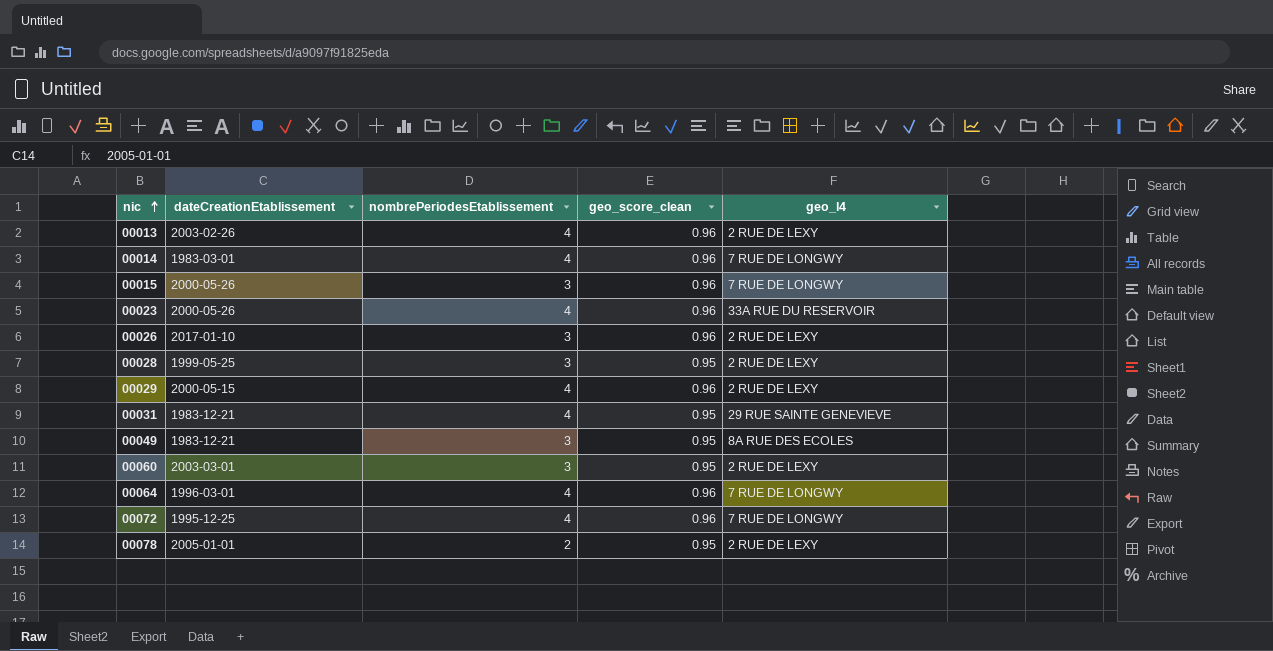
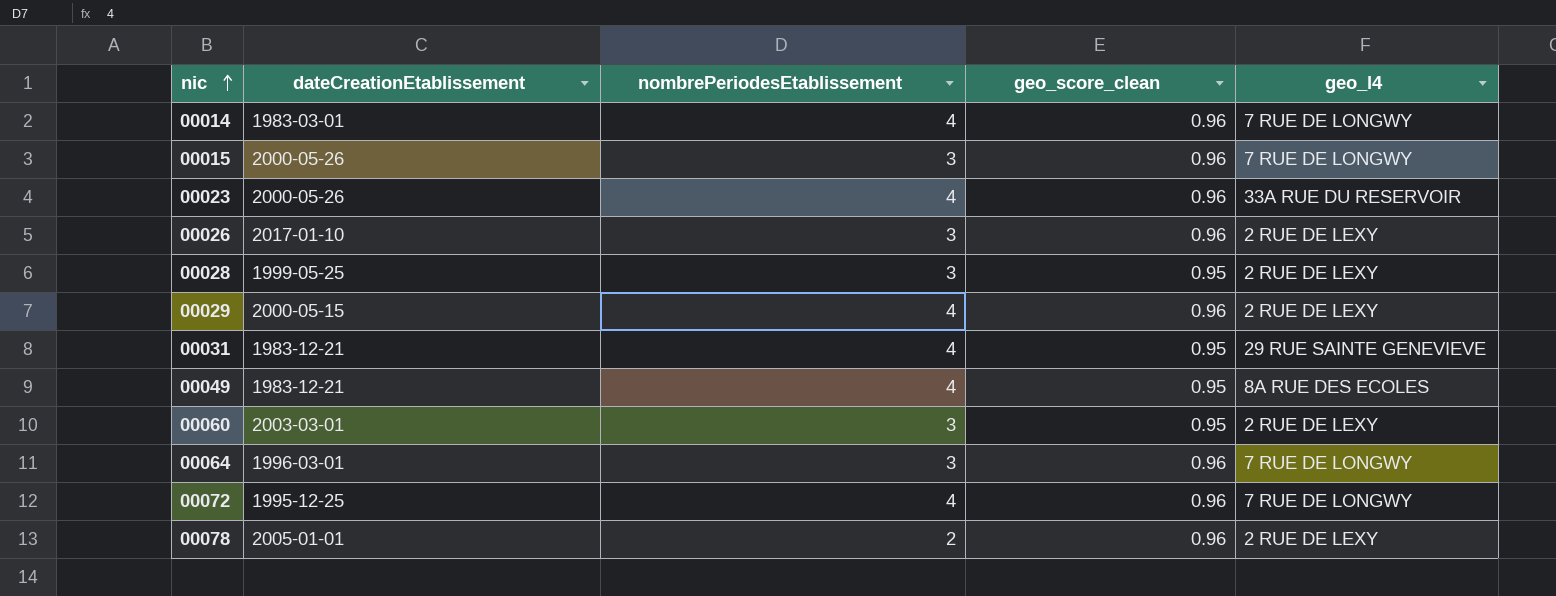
row 00013: 2003-02-26 | 4 | 0.96 | 2 RUE DE LEXY -> none
00049 | nombrePeriodesEtablissement: 3 -> 4
00064 | nombrePeriodesEtablissement: 4 -> 3
00078 | geo_score_clean: 0.95 -> 0.96

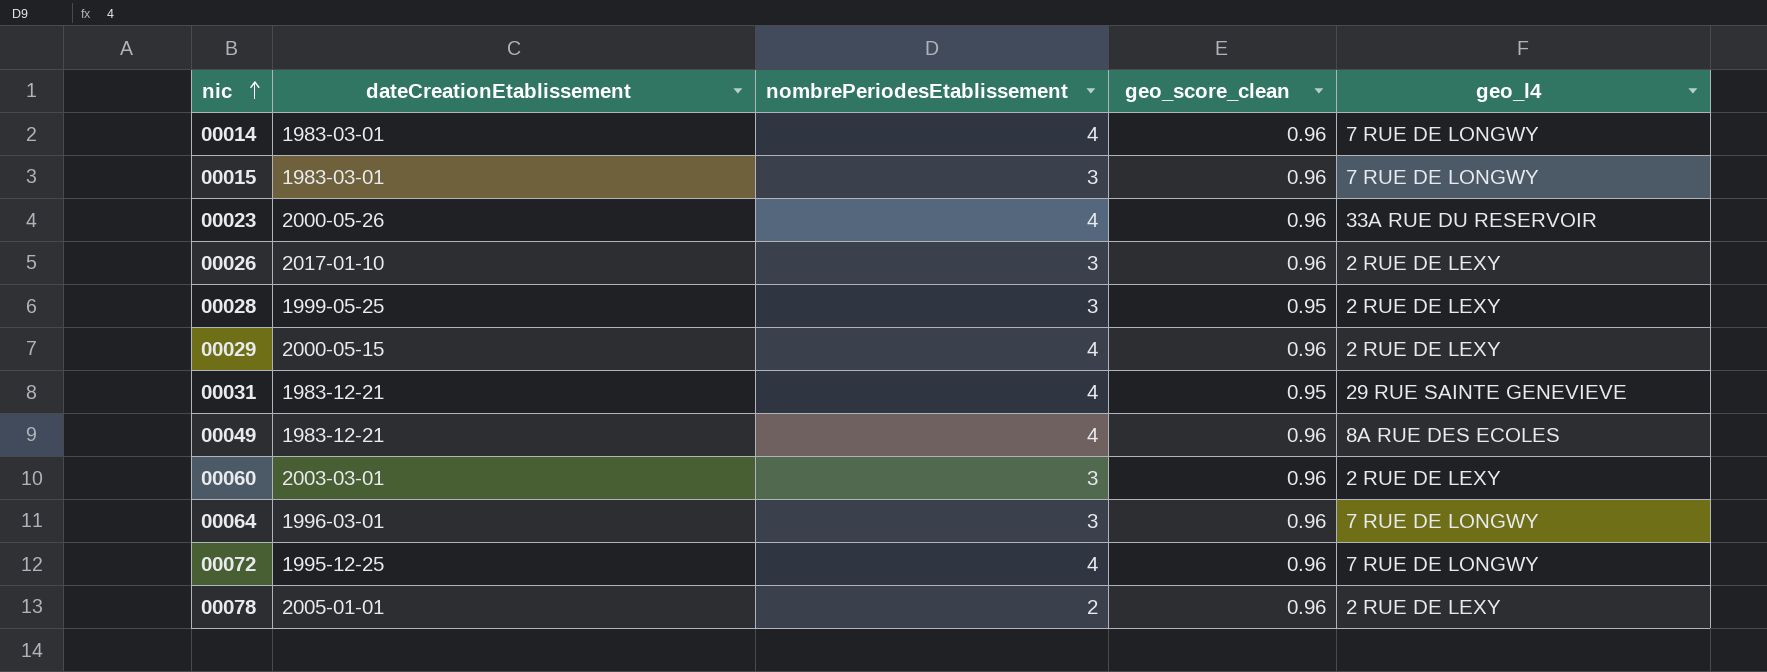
00015 | dateCreationEtablissement: 2000-05-26 -> 1983-03-01
00049 | geo_score_clean: 0.95 -> 0.96
00060 | geo_score_clean: 0.95 -> 0.96

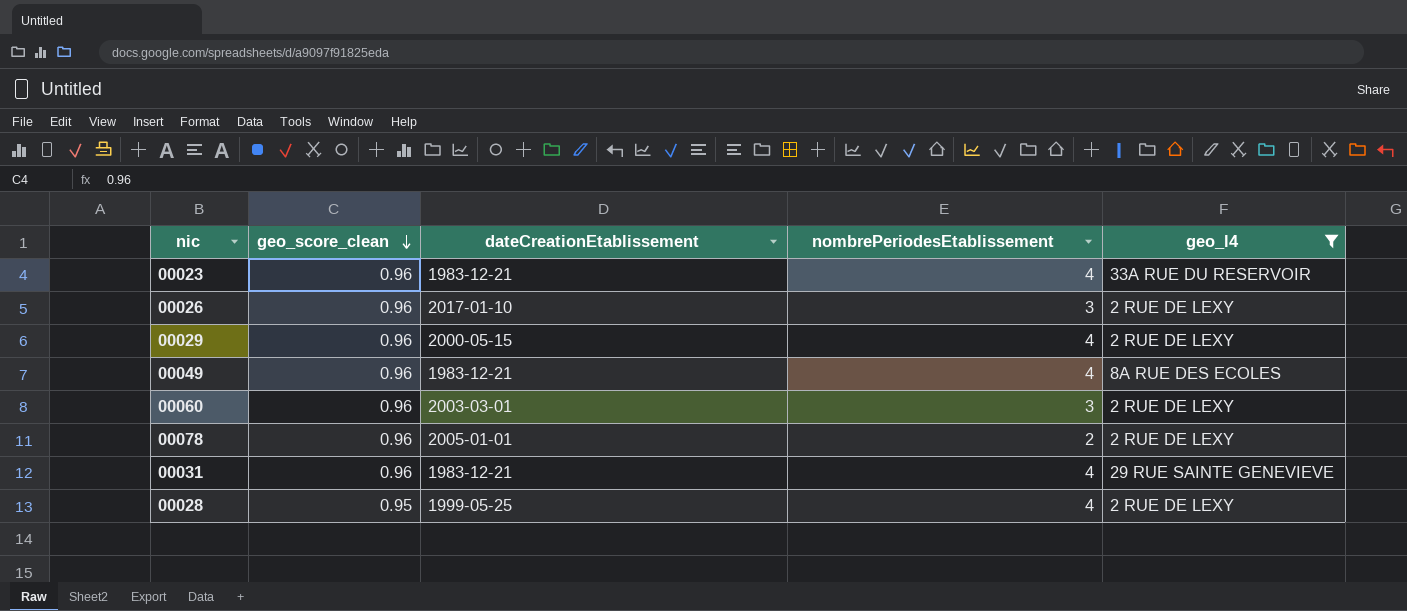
filter: none -> geo_l4 != 7 RUE DE LONGWY
row order: nic ascending -> geo_score_clean descending
column geo_score_clean | position: 4 -> 2
00023 | dateCreationEtablissement: 2000-05-26 -> 1983-12-21
00031 | geo_score_clean: 0.95 -> 0.96
00028 | nombrePeriodesEtablissement: 3 -> 4

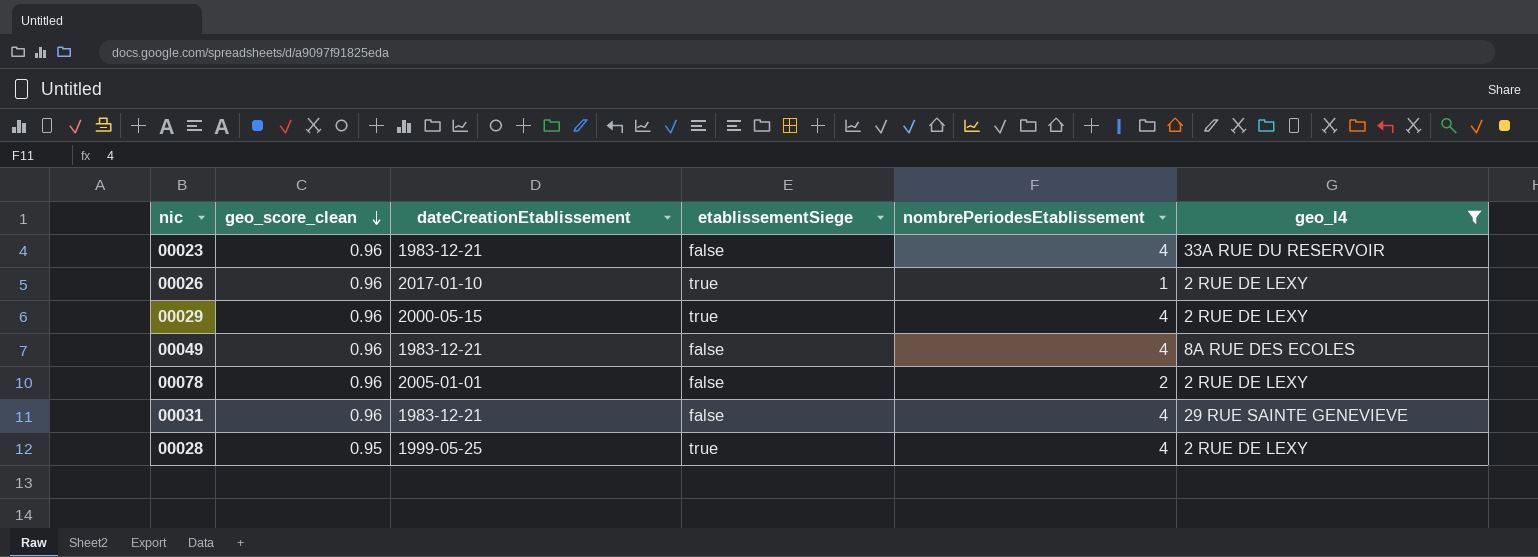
column etablissementSiege | position: none -> 4
row 00060: 0.96 | 2003-03-01 | 3 | 2 RUE DE LEXY -> none
00026 | nombrePeriodesEtablissement: 3 -> 1

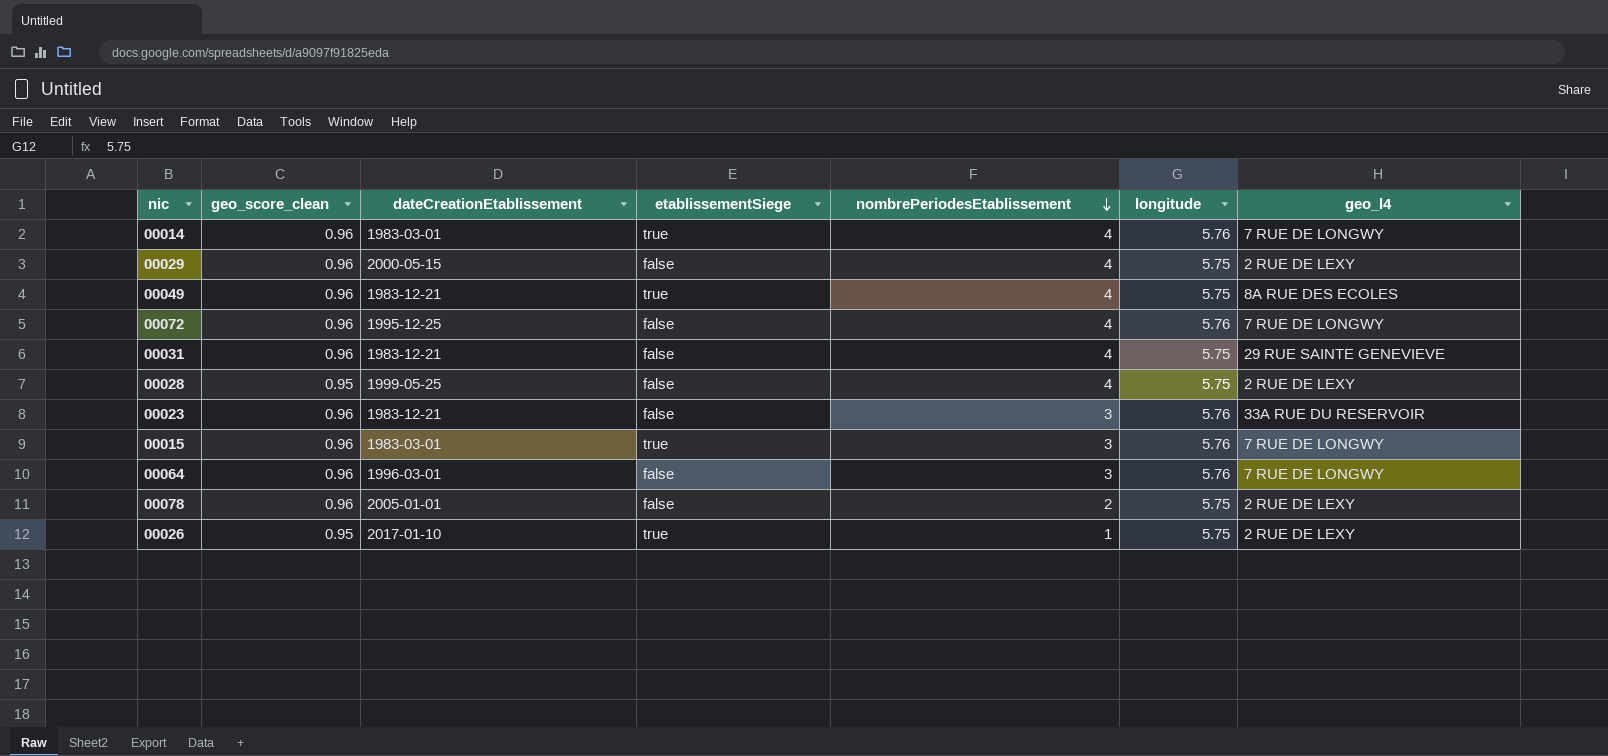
filter: geo_l4 != 7 RUE DE LONGWY -> none
row order: geo_score_clean descending -> nombrePeriodesEtablissement descending
column longitude | position: none -> 6
00029 | etablissementSiege: true -> false
00049 | etablissementSiege: false -> true
00028 | etablissementSiege: true -> false
00023 | nombrePeriodesEtablissement: 4 -> 3
00026 | geo_score_clean: 0.96 -> 0.95

